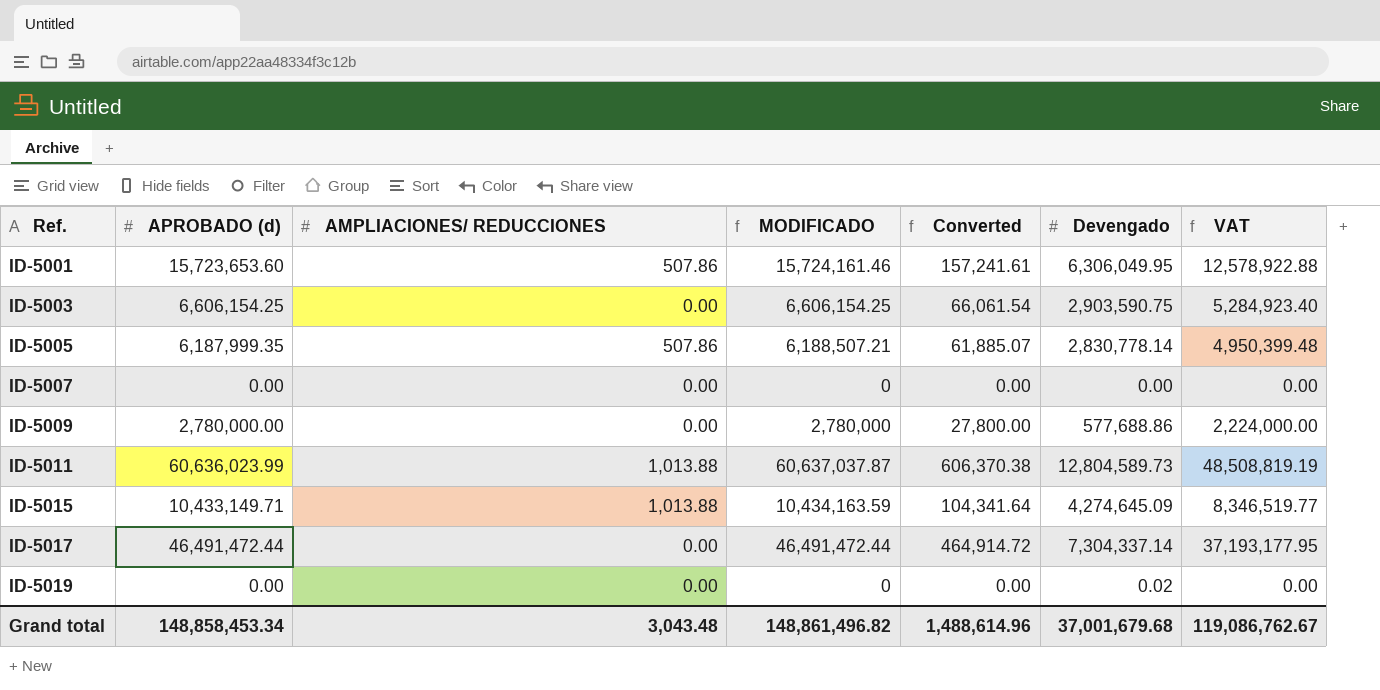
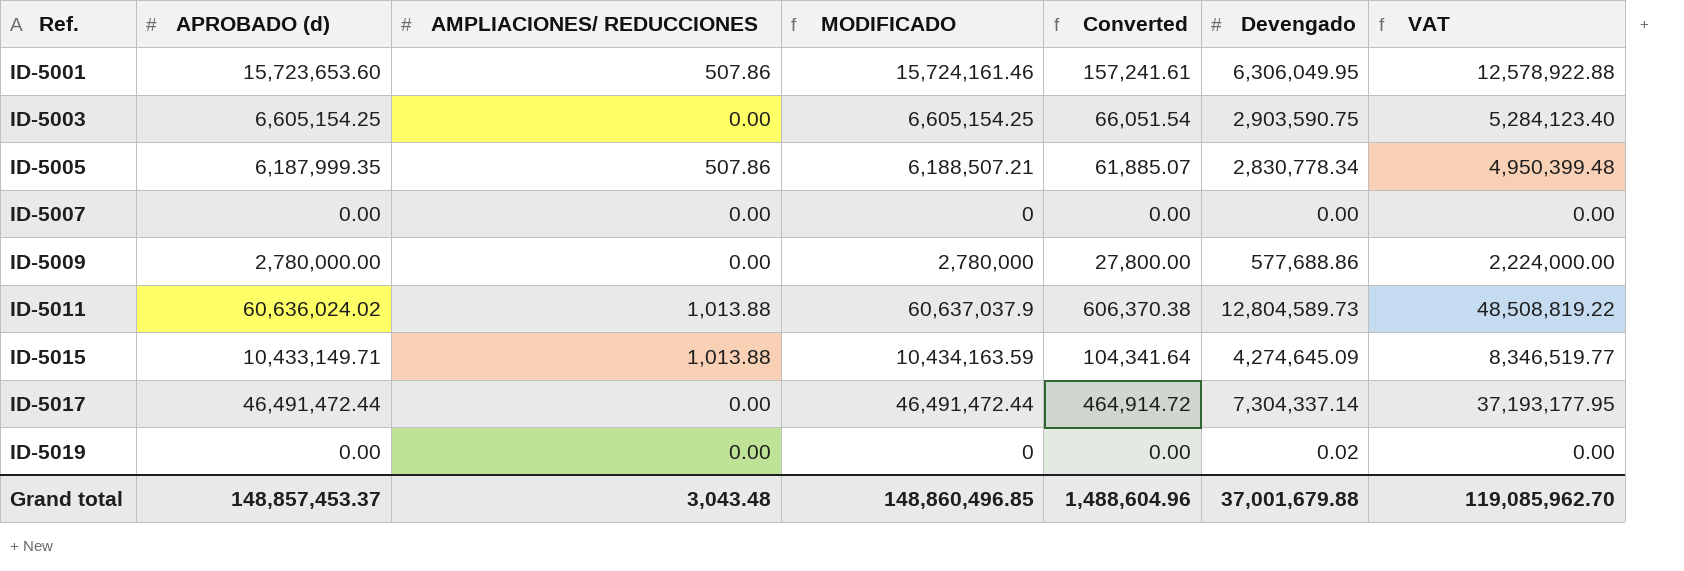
ID-5003 | APROBADO (d): 6,606,154.25 -> 6,605,154.25
ID-5003 | MODIFICADO: 6,606,154.25 -> 6,605,154.25
ID-5003 | Converted: 66,061.54 -> 66,051.54
ID-5003 | VAT: 5,284,923.40 -> 5,284,123.40
ID-5005 | Devengado: 2,830,778.14 -> 2,830,778.34
ID-5011 | APROBADO (d): 60,636,023.99 -> 60,636,024.02
ID-5011 | MODIFICADO: 60,637,037.87 -> 60,637,037.9
ID-5011 | VAT: 48,508,819.19 -> 48,508,819.22
Grand total | APROBADO (d): 148,858,453.34 -> 148,857,453.37
Grand total | MODIFICADO: 148,861,496.82 -> 148,860,496.85
Grand total | Converted: 1,488,614.96 -> 1,488,604.96
Grand total | Devengado: 37,001,679.68 -> 37,001,679.88
Grand total | VAT: 119,086,762.67 -> 119,085,962.70

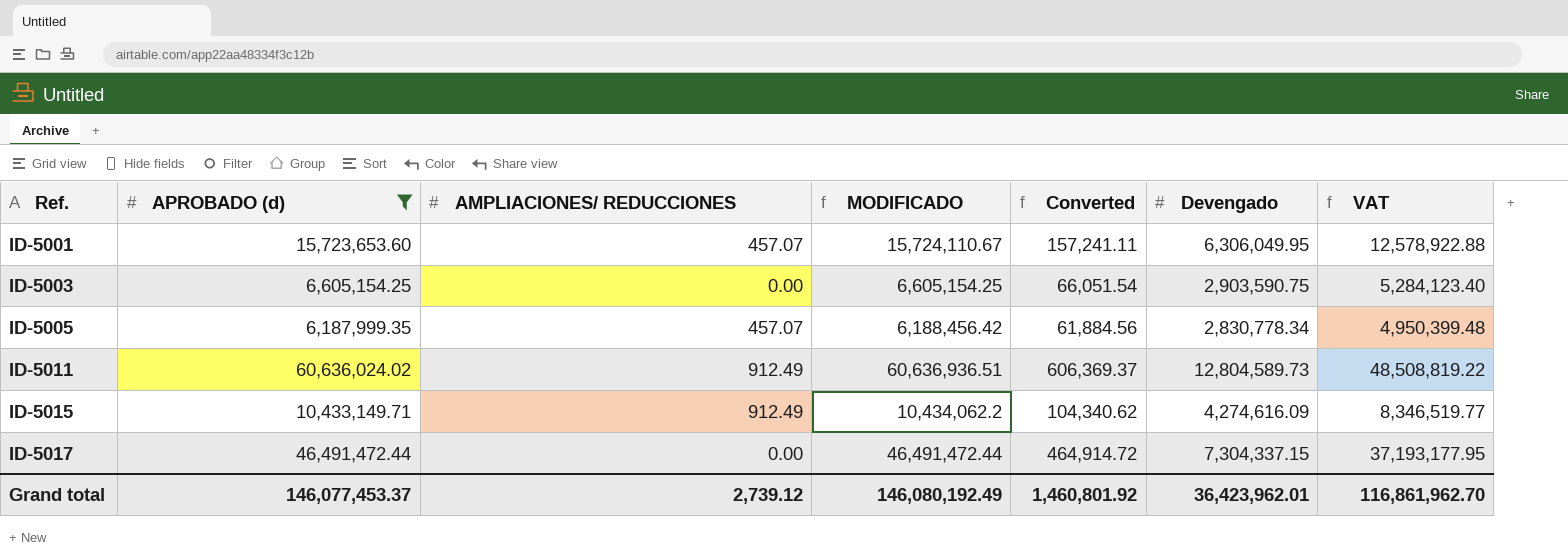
filter: none -> APROBADO (d) >= 6,187,999.35
ID-5001 | AMPLIACIONES/ REDUCCIONES: 507.86 -> 457.07
ID-5001 | MODIFICADO: 15,724,161.46 -> 15,724,110.67
ID-5001 | Converted: 157,241.61 -> 157,241.11
ID-5005 | AMPLIACIONES/ REDUCCIONES: 507.86 -> 457.07
ID-5005 | MODIFICADO: 6,188,507.21 -> 6,188,456.42
ID-5005 | Converted: 61,885.07 -> 61,884.56
ID-5011 | AMPLIACIONES/ REDUCCIONES: 1,013.88 -> 912.49
ID-5011 | MODIFICADO: 60,637,037.9 -> 60,636,936.51
ID-5011 | Converted: 606,370.38 -> 606,369.37
ID-5015 | AMPLIACIONES/ REDUCCIONES: 1,013.88 -> 912.49
ID-5015 | MODIFICADO: 10,434,163.59 -> 10,434,062.2
ID-5015 | Converted: 104,341.64 -> 104,340.62
ID-5015 | Devengado: 4,274,645.09 -> 4,274,616.09
ID-5017 | Devengado: 7,304,337.14 -> 7,304,337.15
Grand total | APROBADO (d): 148,857,453.37 -> 146,077,453.37
Grand total | AMPLIACIONES/ REDUCCIONES: 3,043.48 -> 2,739.12
Grand total | MODIFICADO: 148,860,496.85 -> 146,080,192.49
Grand total | Converted: 1,488,604.96 -> 1,460,801.92
Grand total | Devengado: 37,001,679.88 -> 36,423,962.01
Grand total | VAT: 119,085,962.70 -> 116,861,962.70

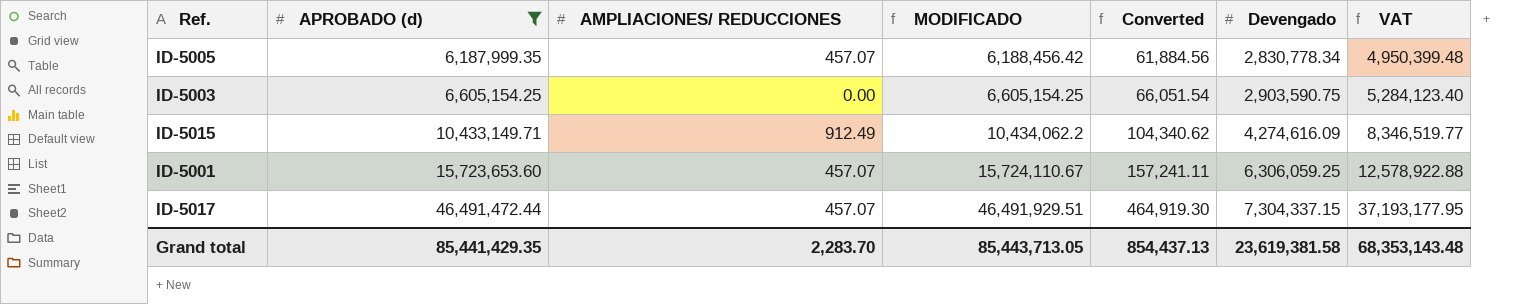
row order: Ref. ascending -> APROBADO (d) ascending
row ID-5011: 60,636,024.02 | 912.49 | 60,636,936.51 | 606,369.37 | 12,804,589.73 | 48,508,819.22 -> none
ID-5001 | Devengado: 6,306,049.95 -> 6,306,059.25
ID-5017 | AMPLIACIONES/ REDUCCIONES: 0.00 -> 457.07
ID-5017 | MODIFICADO: 46,491,472.44 -> 46,491,929.51
ID-5017 | Converted: 464,914.72 -> 464,919.30
Grand total | APROBADO (d): 146,077,453.37 -> 85,441,429.35
Grand total | AMPLIACIONES/ REDUCCIONES: 2,739.12 -> 2,283.70
Grand total | MODIFICADO: 146,080,192.49 -> 85,443,713.05
Grand total | Converted: 1,460,801.92 -> 854,437.13
Grand total | Devengado: 36,423,962.01 -> 23,619,381.58
Grand total | VAT: 116,861,962.70 -> 68,353,143.48

